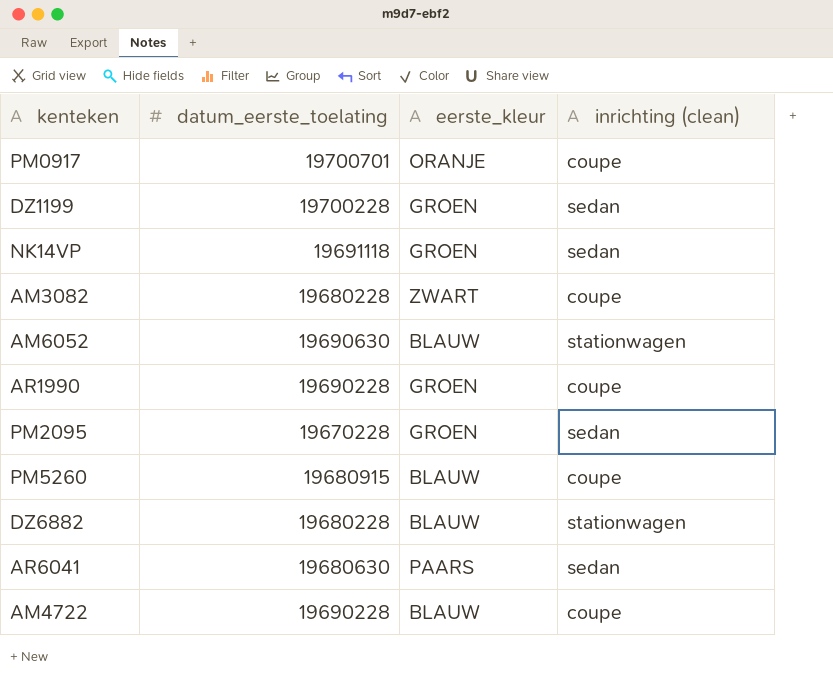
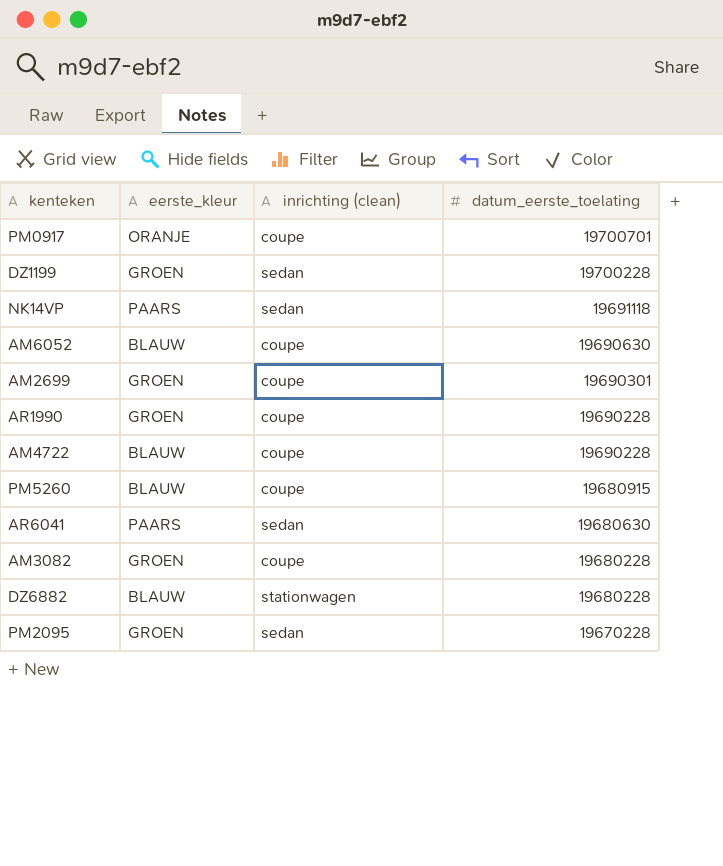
row order: none -> datum_eerste_toelating descending
column datum_eerste_toelating | position: 2 -> 4
NK14VP | eerste_kleur: GROEN -> PAARS
AM6052 | inrichting (clean): stationwagen -> coupe
row AM2699: none -> GROEN | coupe | 19690301
AM3082 | eerste_kleur: ZWART -> GROEN

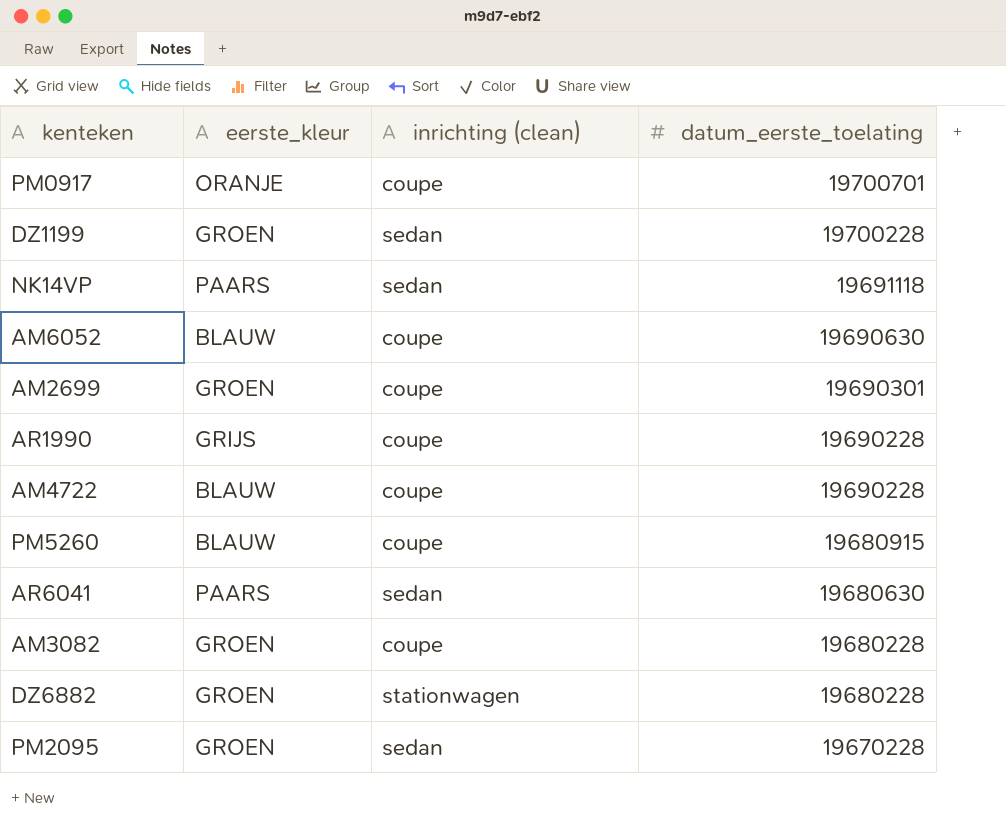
AR1990 | eerste_kleur: GROEN -> GRIJS
DZ6882 | eerste_kleur: BLAUW -> GROEN

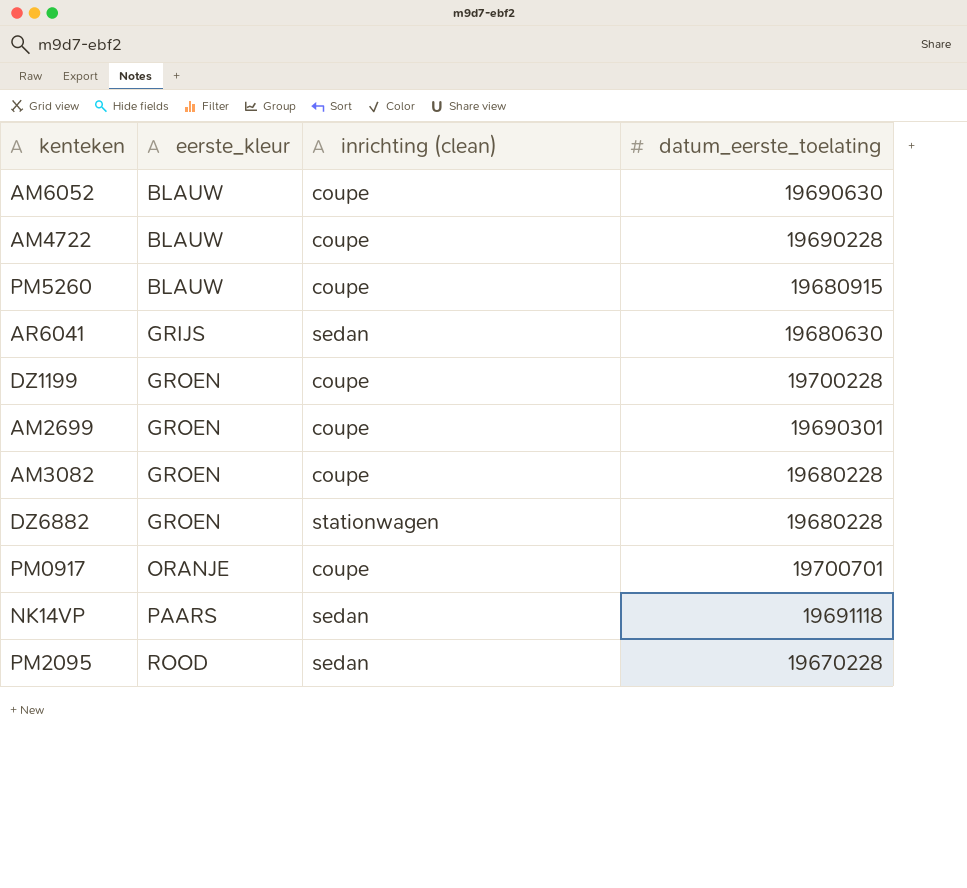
row order: datum_eerste_toelating descending -> eerste_kleur ascending
row AR1990: GRIJS | coupe | 19690228 -> none
AR6041 | eerste_kleur: PAARS -> GRIJS
DZ1199 | inrichting (clean): sedan -> coupe
PM2095 | eerste_kleur: GROEN -> ROOD

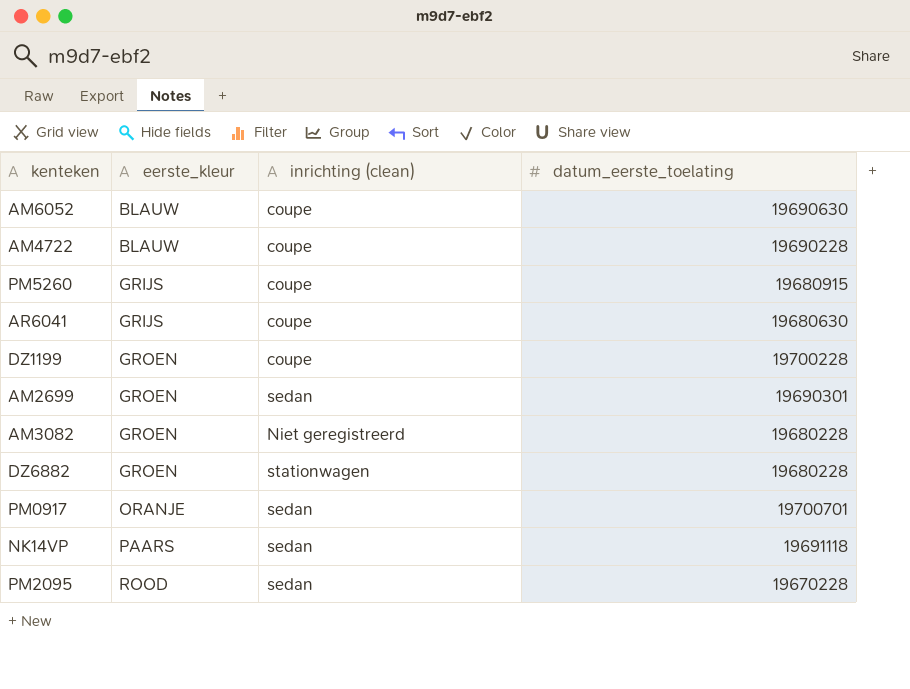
PM5260 | eerste_kleur: BLAUW -> GRIJS
AR6041 | inrichting (clean): sedan -> coupe
AM2699 | inrichting (clean): coupe -> sedan
AM3082 | inrichting (clean): coupe -> Niet geregistreerd
PM0917 | inrichting (clean): coupe -> sedan

